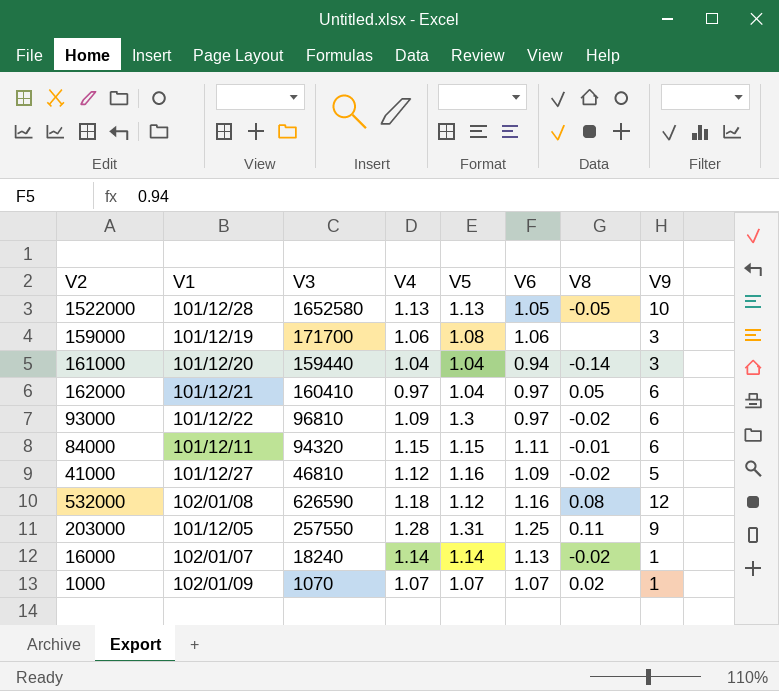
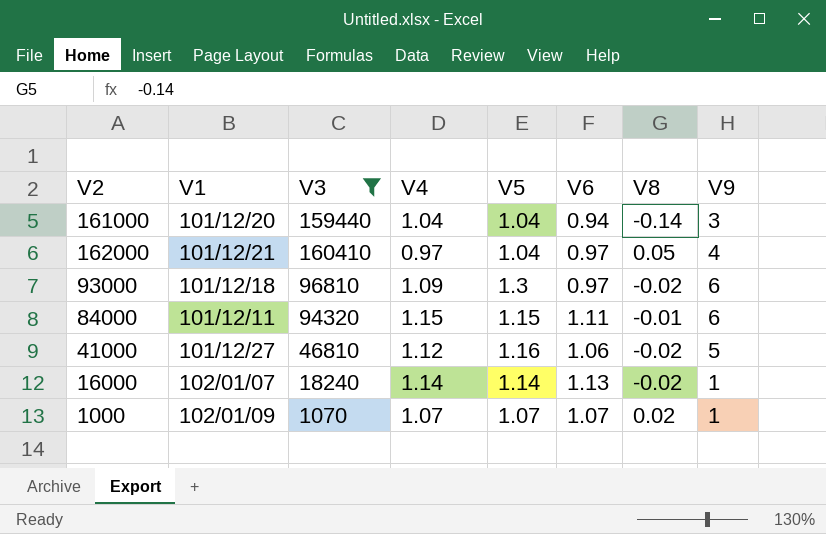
filter: none -> V3 <= 160410
162000 | V9: 6 -> 4
93000 | V1: 101/12/22 -> 101/12/18
41000 | V6: 1.09 -> 1.06

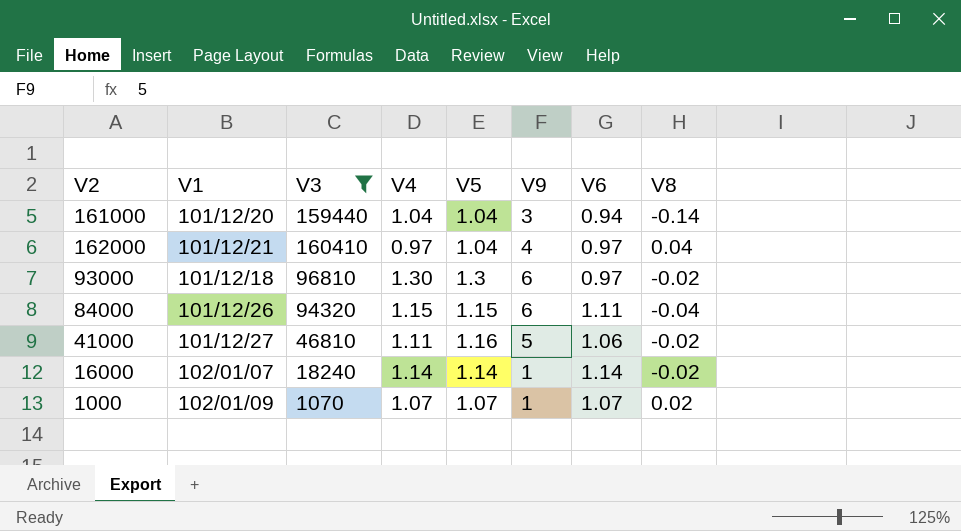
column V9 | position: 8 -> 6
162000 | V8: 0.05 -> 0.04
93000 | V4: 1.09 -> 1.30
84000 | V1: 101/12/11 -> 101/12/26
84000 | V8: -0.01 -> -0.04
41000 | V4: 1.12 -> 1.11
16000 | V6: 1.13 -> 1.14

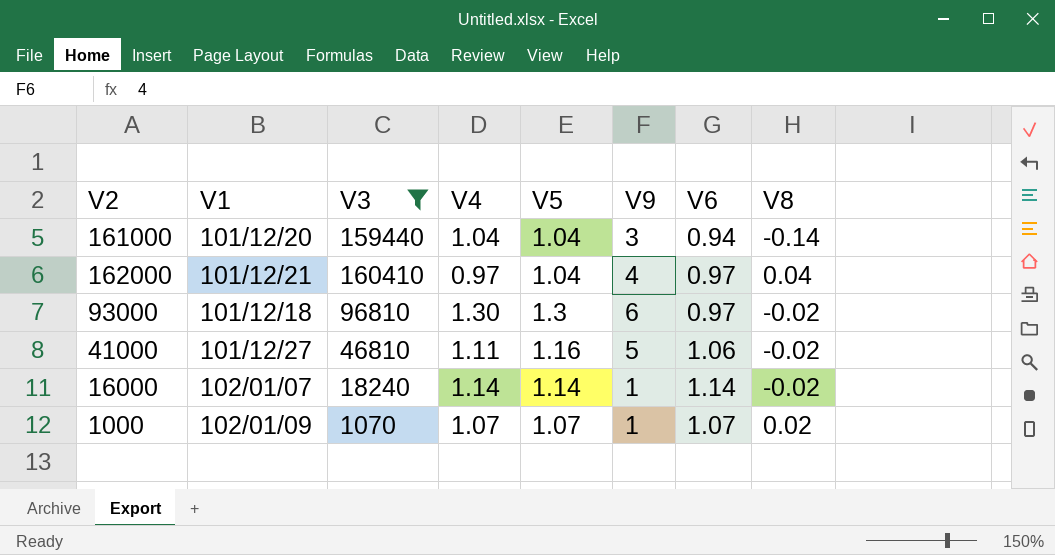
row 84000: 101/12/26 | 94320 | 1.15 | 1.15 | 6 | 1.11 | -0.04 -> none

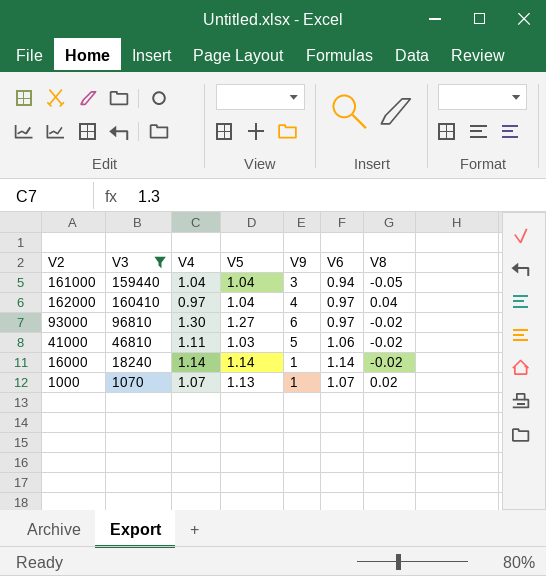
column V1 | position: 2 -> none
161000 | V8: -0.14 -> -0.05
93000 | V5: 1.3 -> 1.27
41000 | V5: 1.16 -> 1.03
1000 | V5: 1.07 -> 1.13

